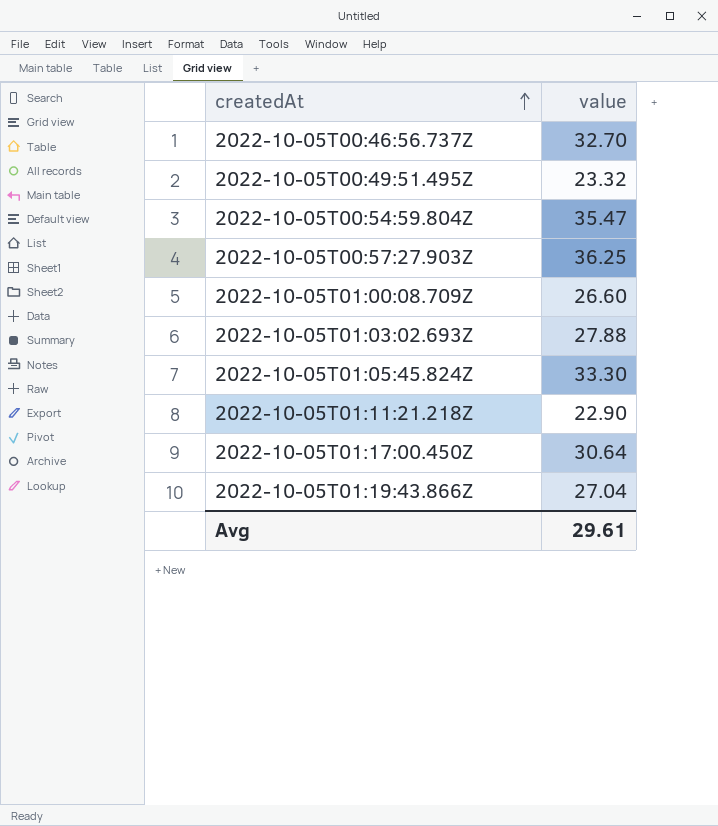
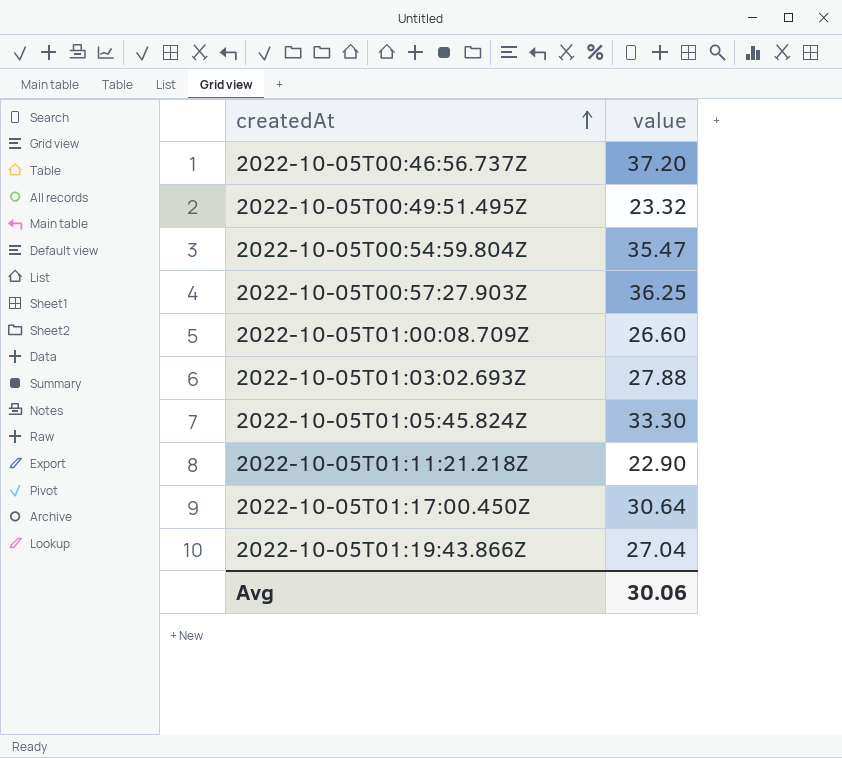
2022-10-05T00:46:56.737Z | value: 32.70 -> 37.20
Avg | value: 29.61 -> 30.06

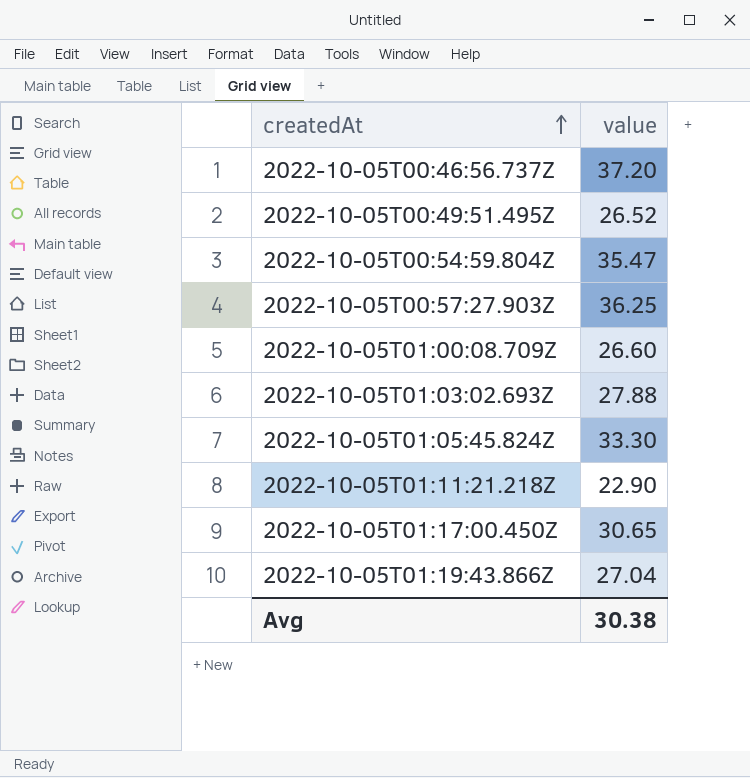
2022-10-05T00:49:51.495Z | value: 23.32 -> 26.52
2022-10-05T01:17:00.450Z | value: 30.64 -> 30.65
Avg | value: 30.06 -> 30.38

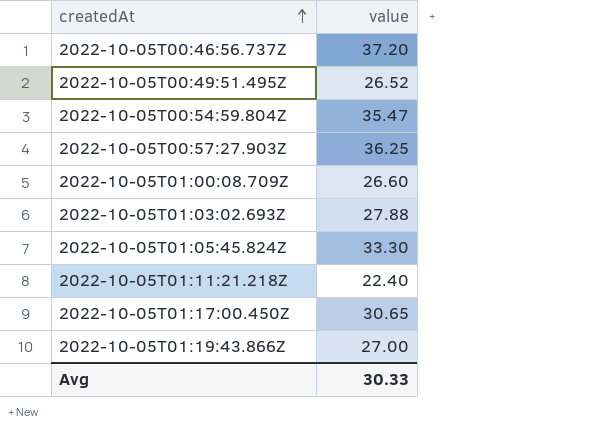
2022-10-05T01:11:21.218Z | value: 22.90 -> 22.40
2022-10-05T01:19:43.866Z | value: 27.04 -> 27.00
Avg | value: 30.38 -> 30.33

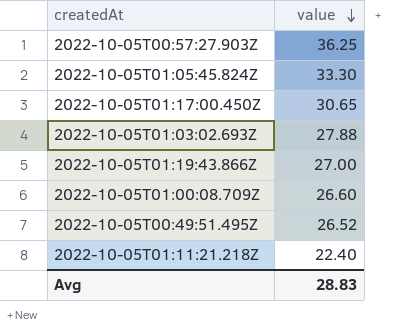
row order: createdAt ascending -> value descending
row 2022-10-05T00:46:56.737Z: 37.20 -> none
row 2022-10-05T00:54:59.804Z: 35.47 -> none
Avg | value: 30.33 -> 28.83

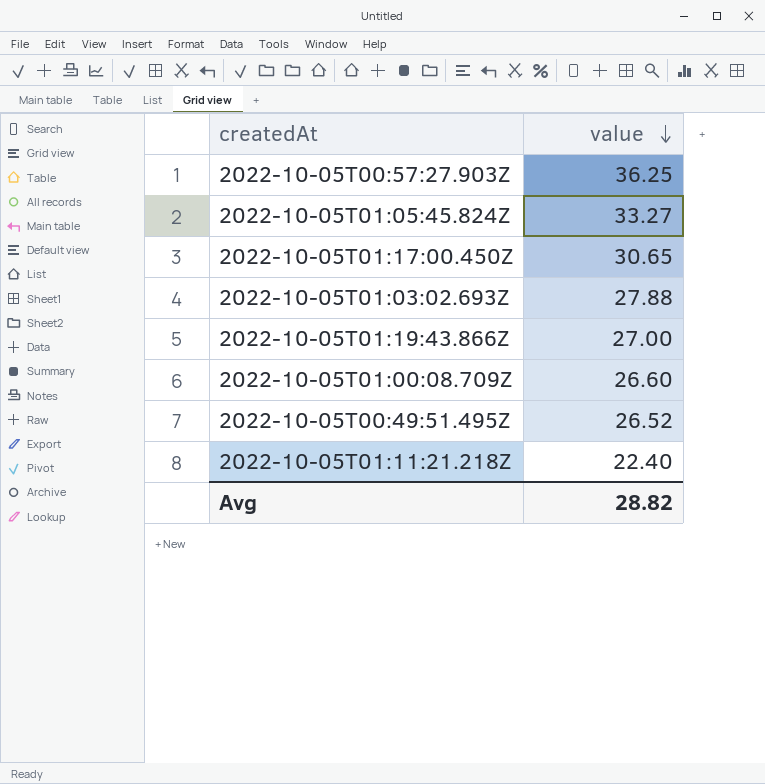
2022-10-05T01:05:45.824Z | value: 33.30 -> 33.27
Avg | value: 28.83 -> 28.82

